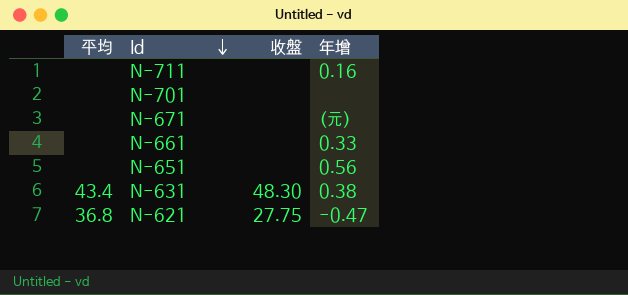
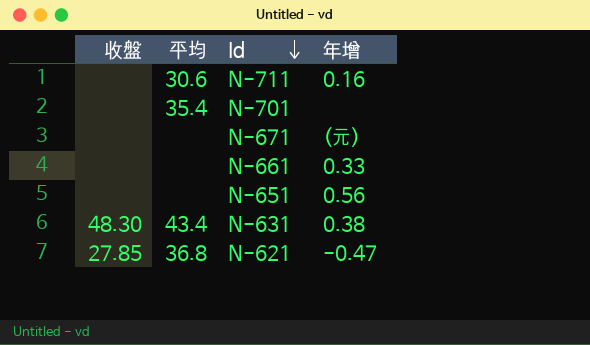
column 收盤 | position: 3 -> 1
N-711 | 平均: none -> 30.6
N-701 | 平均: none -> 35.4
N-621 | 收盤: 27.75 -> 27.85

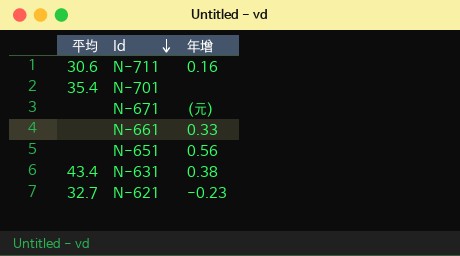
column 收盤 | position: 1 -> none
N-621 | 平均: 36.8 -> 32.7
N-621 | 年增: -0.47 -> -0.23

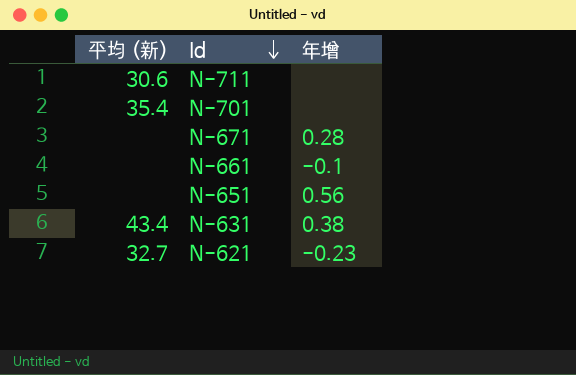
column name: 平均 -> 平均 (新)
N-711 | 年增: 0.16 -> none
N-671 | 年增: (元) -> 0.28
N-661 | 年增: 0.33 -> -0.1

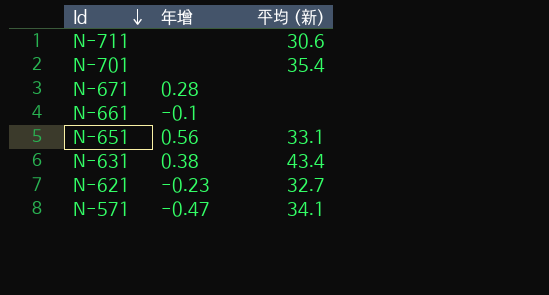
column 平均 (新) | position: 1 -> 3
N-651 | 平均 (新): none -> 33.1
row N-571: none -> -0.47 | 34.1

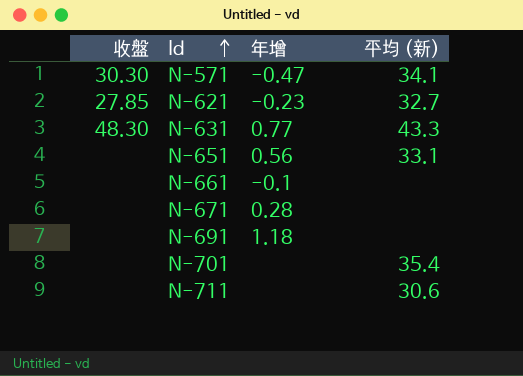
row order: Id descending -> Id ascending
column 收盤 | position: none -> 1
N-631 | 年增: 0.38 -> 0.77
N-631 | 平均 (新): 43.4 -> 43.3
row N-691: none -> none | 1.18 | none

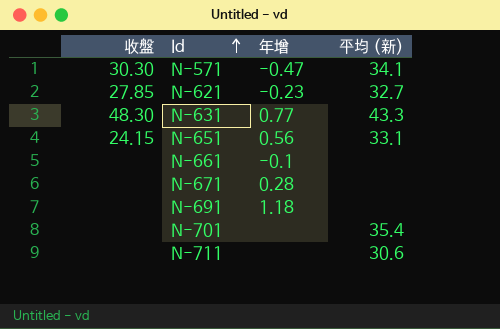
N-651 | 收盤: none -> 24.15

